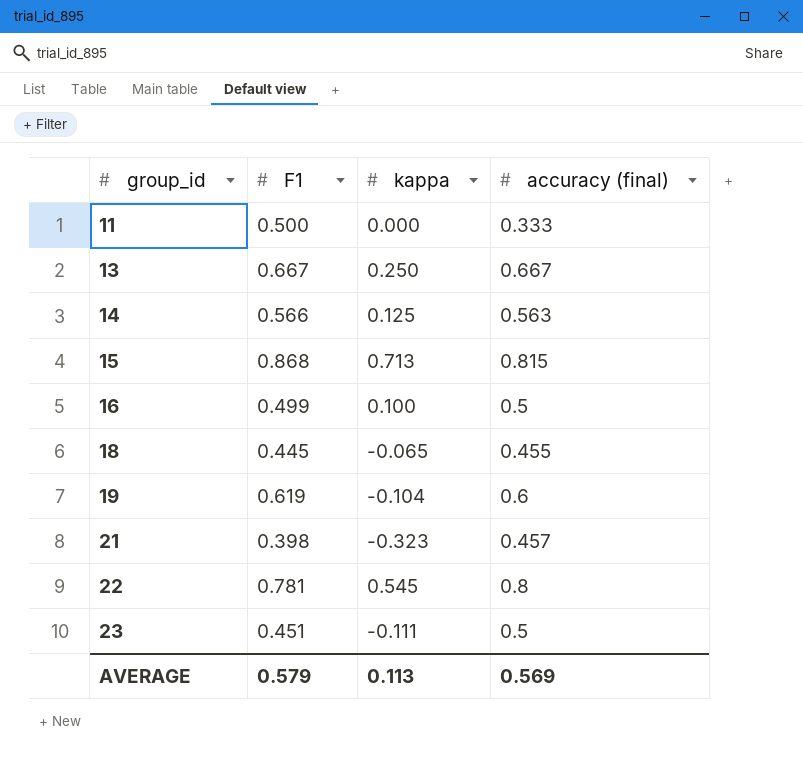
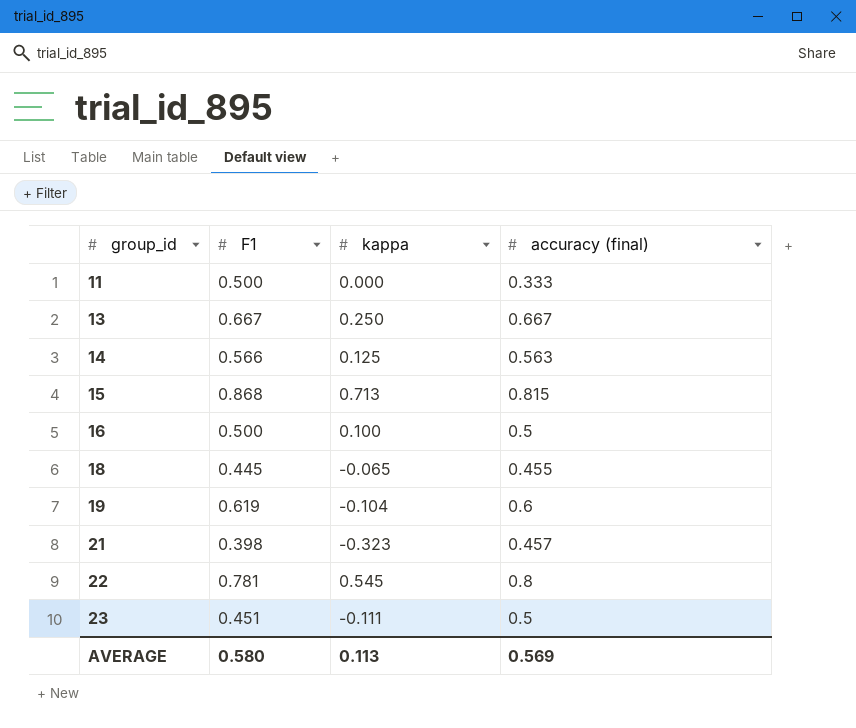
16 | F1: 0.499 -> 0.500
AVERAGE | F1: 0.579 -> 0.580

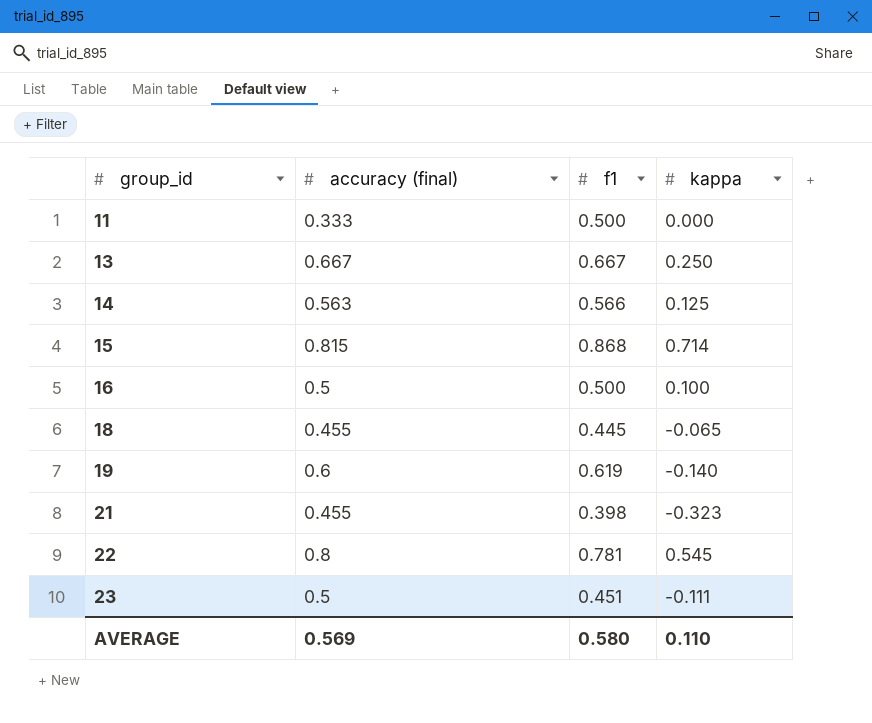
column accuracy (final) | position: 4 -> 2
column name: F1 -> f1
15 | kappa: 0.713 -> 0.714
19 | kappa: -0.104 -> -0.140
21 | accuracy (final): 0.457 -> 0.455
AVERAGE | kappa: 0.113 -> 0.110

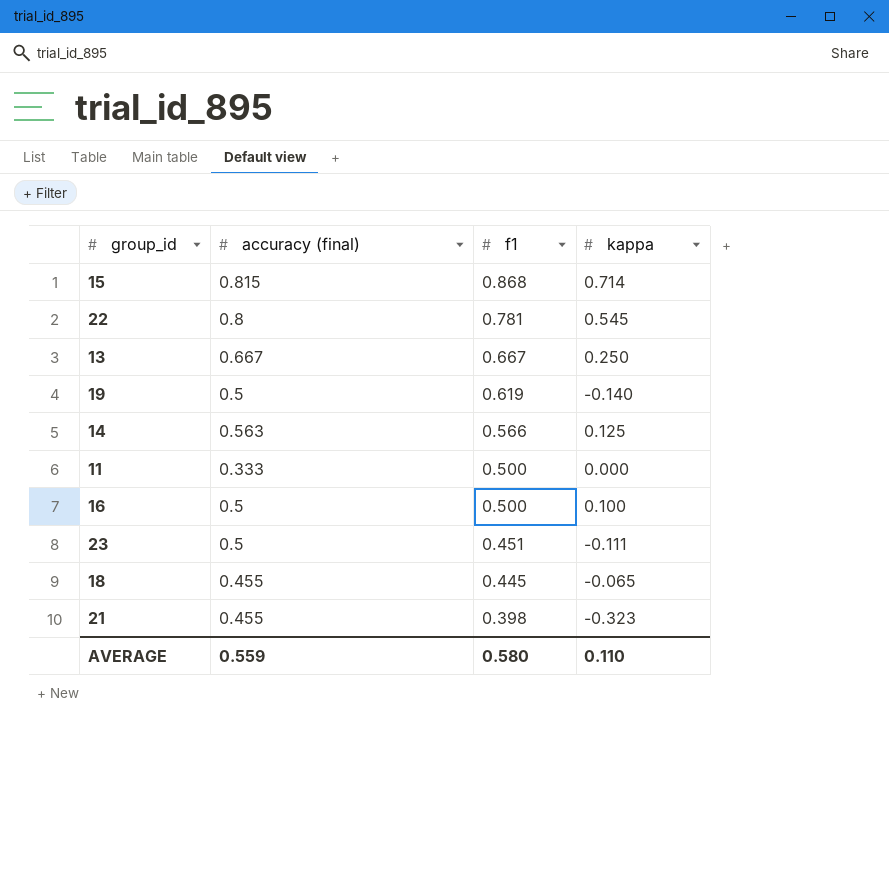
row order: group_id ascending -> f1 descending
19 | accuracy (final): 0.6 -> 0.5
AVERAGE | accuracy (final): 0.569 -> 0.559

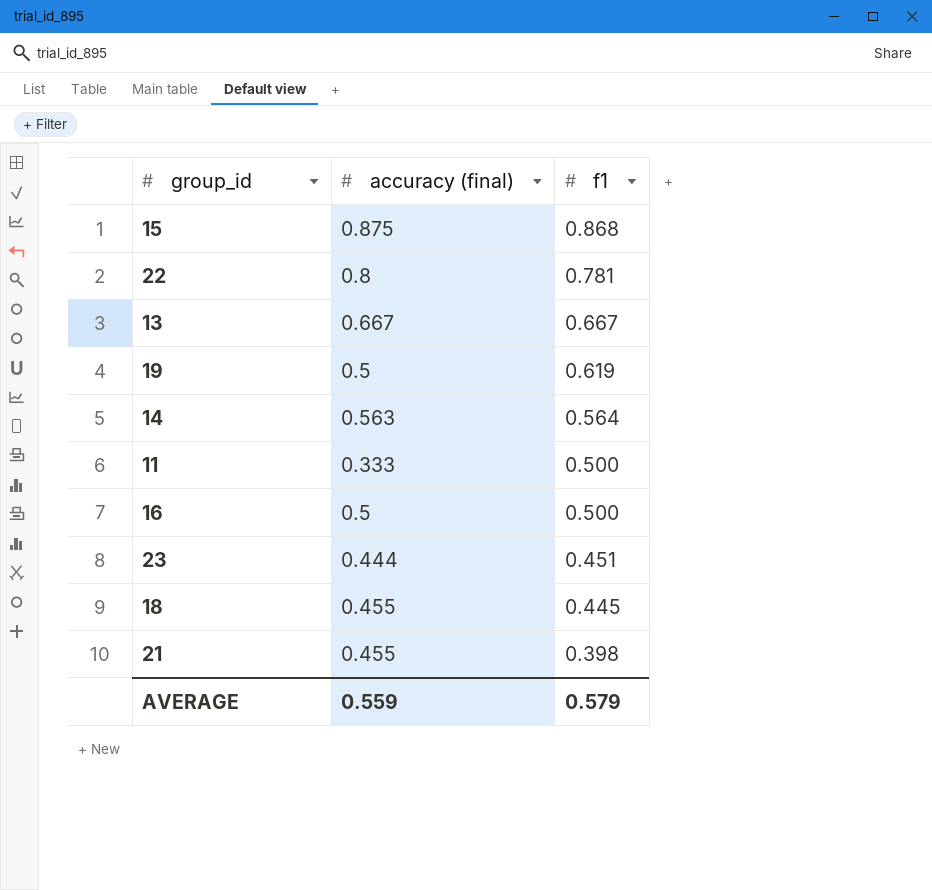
column kappa | position: 4 -> none
15 | accuracy (final): 0.815 -> 0.875
14 | f1: 0.566 -> 0.564
23 | accuracy (final): 0.5 -> 0.444
AVERAGE | f1: 0.580 -> 0.579

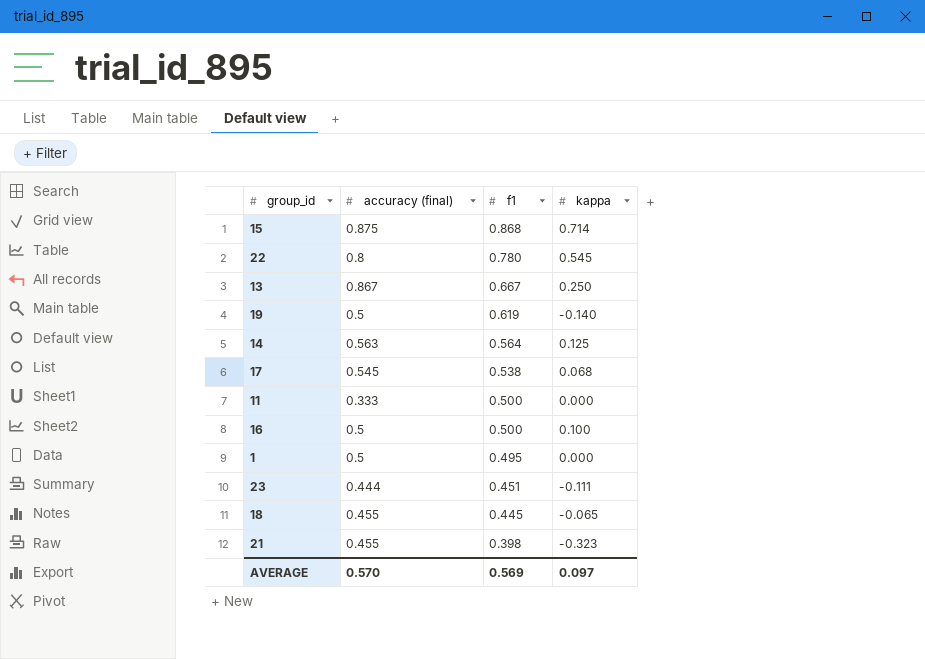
column kappa | position: none -> 4
22 | f1: 0.781 -> 0.780
13 | accuracy (final): 0.667 -> 0.867
row 17: none -> 0.545 | 0.538 | 0.068
row 1: none -> 0.5 | 0.495 | 0.000
AVERAGE | accuracy (final): 0.559 -> 0.570
AVERAGE | f1: 0.579 -> 0.569

